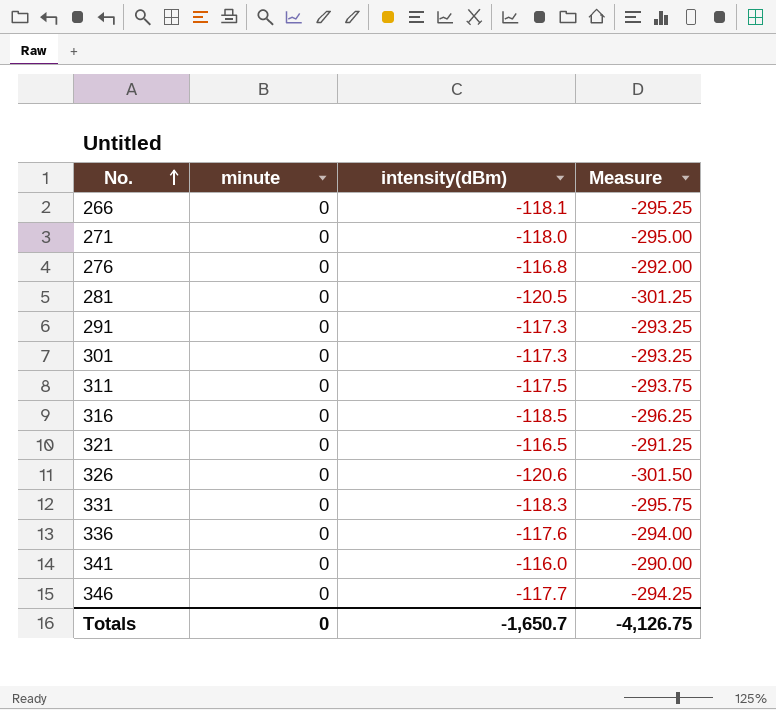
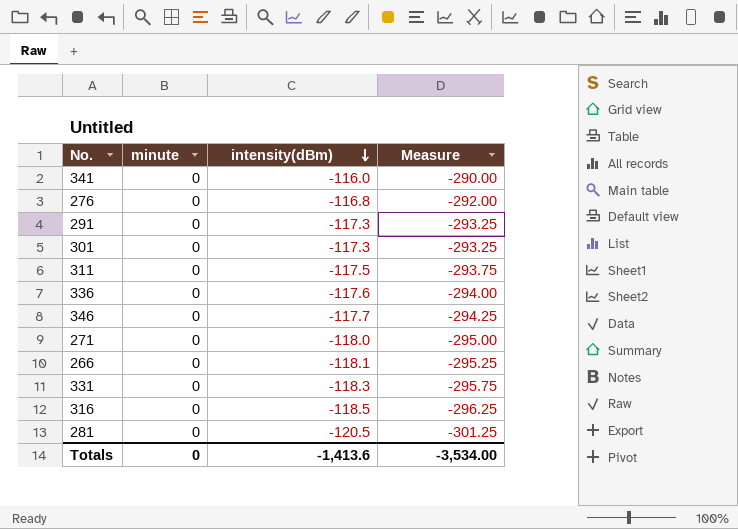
row order: No. ascending -> intensity(dBm) descending
row 321: 0 | -116.5 | -291.25 -> none
row 326: 0 | -120.6 | -301.50 -> none
Totals | intensity(dBm): -1,650.7 -> -1,413.6
Totals | Measure: -4,126.75 -> -3,534.00

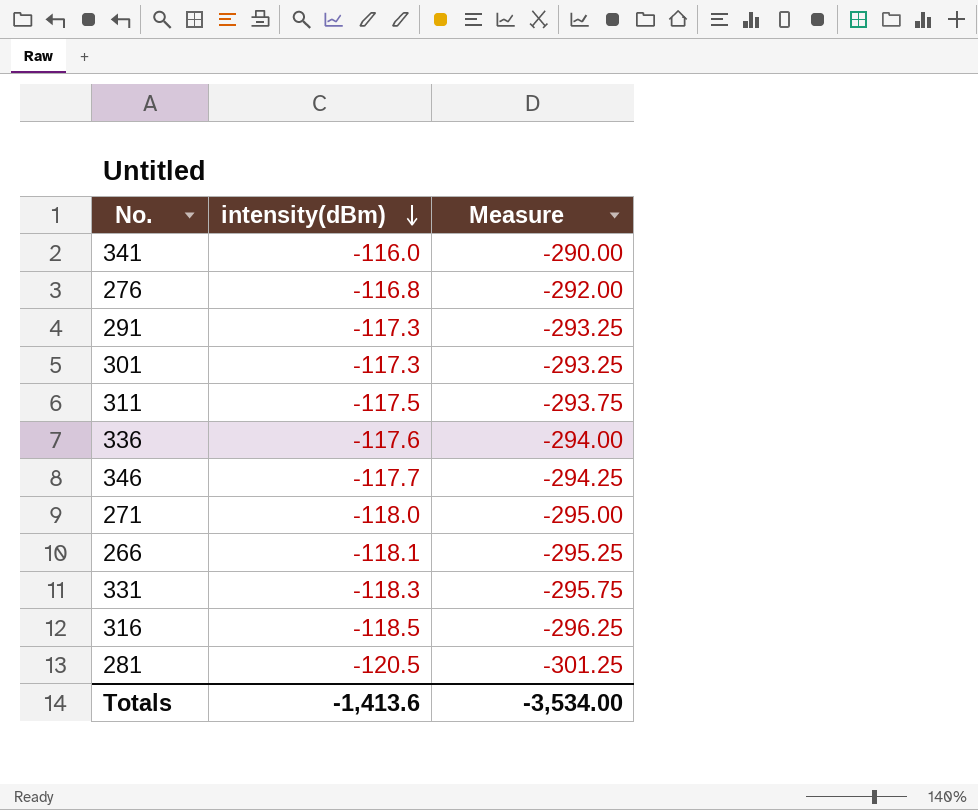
column minute | position: 2 -> none

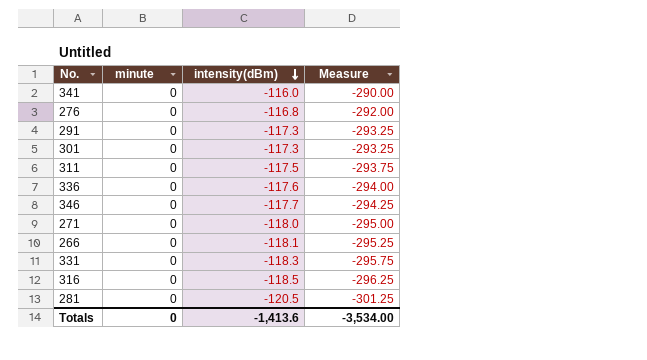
column minute | position: none -> 2

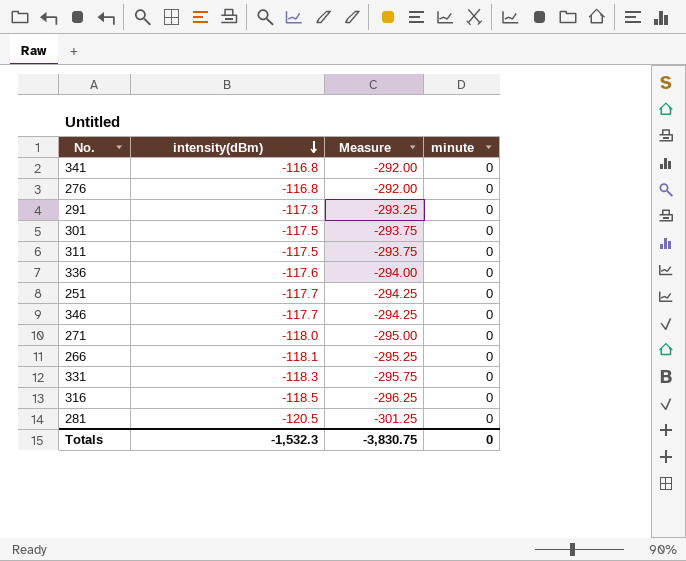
column minute | position: 2 -> 4
341 | intensity(dBm): -116.0 -> -116.8
341 | Measure: -290.00 -> -292.00
301 | intensity(dBm): -117.3 -> -117.5
301 | Measure: -293.25 -> -293.75
row 251: none -> -117.7 | -294.25 | 0
Totals | intensity(dBm): -1,413.6 -> -1,532.3
Totals | Measure: -3,534.00 -> -3,830.75

